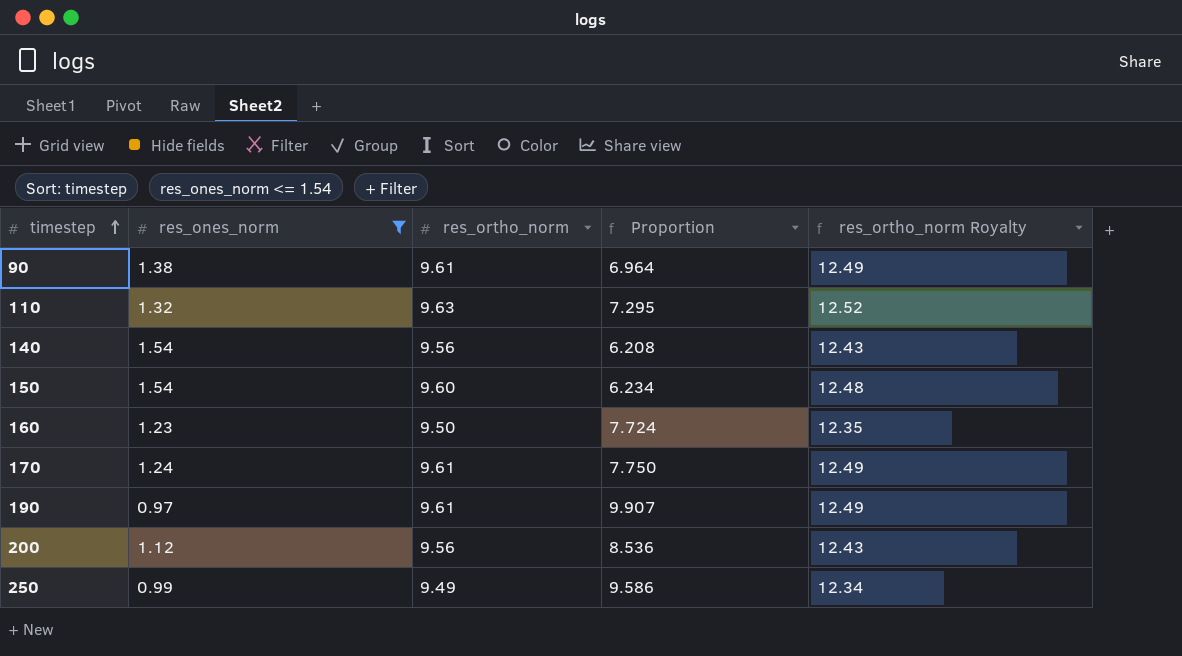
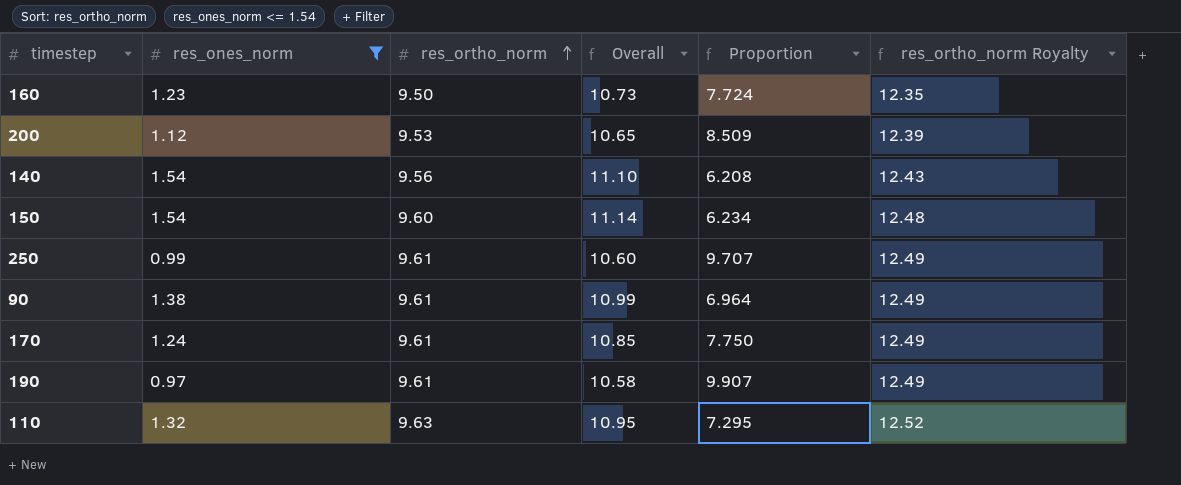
row order: timestep ascending -> res_ortho_norm ascending
column Overall | formula: none -> [res_ones_norm] + [res_ortho_norm]
200 | res_ortho_norm: 9.56 -> 9.53
200 | Proportion: 8.536 -> 8.509
200 | res_ortho_norm Royalty: 12.43 -> 12.39
250 | res_ortho_norm: 9.49 -> 9.61
250 | Proportion: 9.586 -> 9.707
250 | res_ortho_norm Royalty: 12.34 -> 12.49

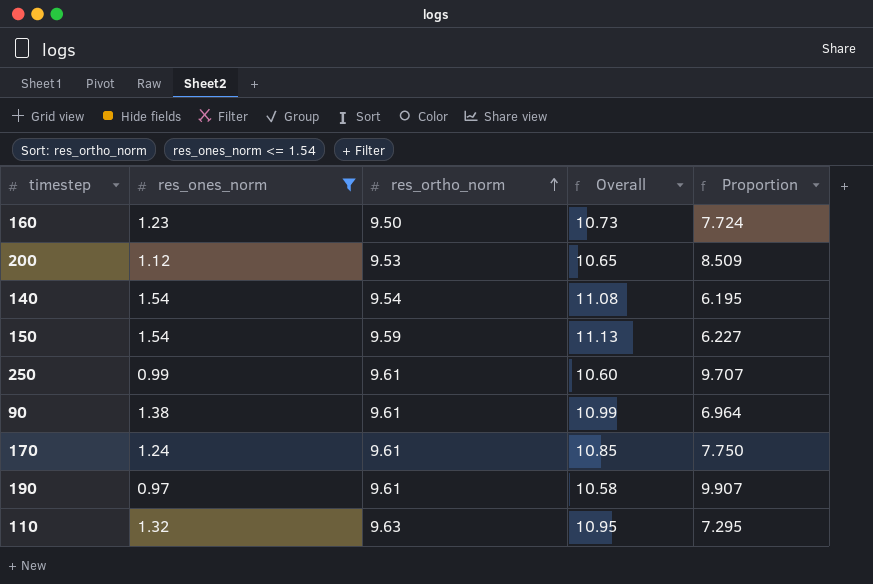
column res_ortho_norm Royalty | formula: [res_ortho_norm] * 1.3 -> none
140 | res_ortho_norm: 9.56 -> 9.54
140 | Overall: 11.10 -> 11.08
140 | Proportion: 6.208 -> 6.195
150 | res_ortho_norm: 9.60 -> 9.59
150 | Overall: 11.14 -> 11.13
150 | Proportion: 6.234 -> 6.227

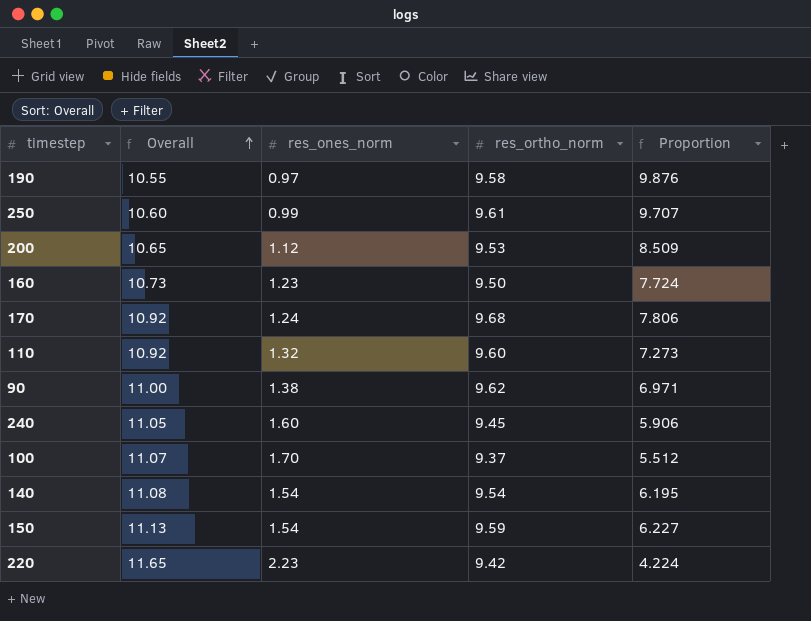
filter: res_ones_norm <= 1.54 -> none
row order: res_ortho_norm ascending -> Overall ascending
column Overall | position: 4 -> 2
190 | Overall: 10.58 -> 10.55
190 | res_ortho_norm: 9.61 -> 9.58
190 | Proportion: 9.907 -> 9.876
170 | Overall: 10.85 -> 10.92
170 | res_ortho_norm: 9.61 -> 9.68
170 | Proportion: 7.750 -> 7.806
110 | Overall: 10.95 -> 10.92
110 | res_ortho_norm: 9.63 -> 9.60
110 | Proportion: 7.295 -> 7.273
90 | Overall: 10.99 -> 11.00
90 | res_ortho_norm: 9.61 -> 9.62
90 | Proportion: 6.964 -> 6.971

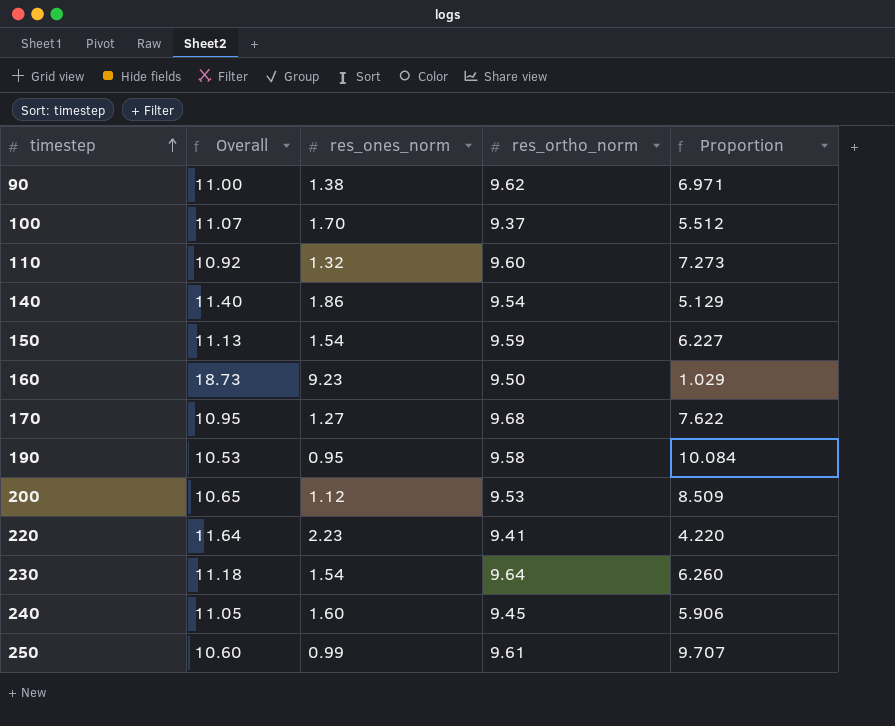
row order: Overall ascending -> timestep ascending
140 | Overall: 11.08 -> 11.40
140 | res_ones_norm: 1.54 -> 1.86
140 | Proportion: 6.195 -> 5.129
160 | Overall: 10.73 -> 18.73
160 | res_ones_norm: 1.23 -> 9.23
160 | Proportion: 7.724 -> 1.029
170 | Overall: 10.92 -> 10.95
170 | res_ones_norm: 1.24 -> 1.27
170 | Proportion: 7.806 -> 7.622
190 | Overall: 10.55 -> 10.53
190 | res_ones_norm: 0.97 -> 0.95
190 | Proportion: 9.876 -> 10.084
220 | Overall: 11.65 -> 11.64
220 | res_ortho_norm: 9.42 -> 9.41
220 | Proportion: 4.224 -> 4.220
row 230: none -> 11.18 | 1.54 | 9.64 | 6.260

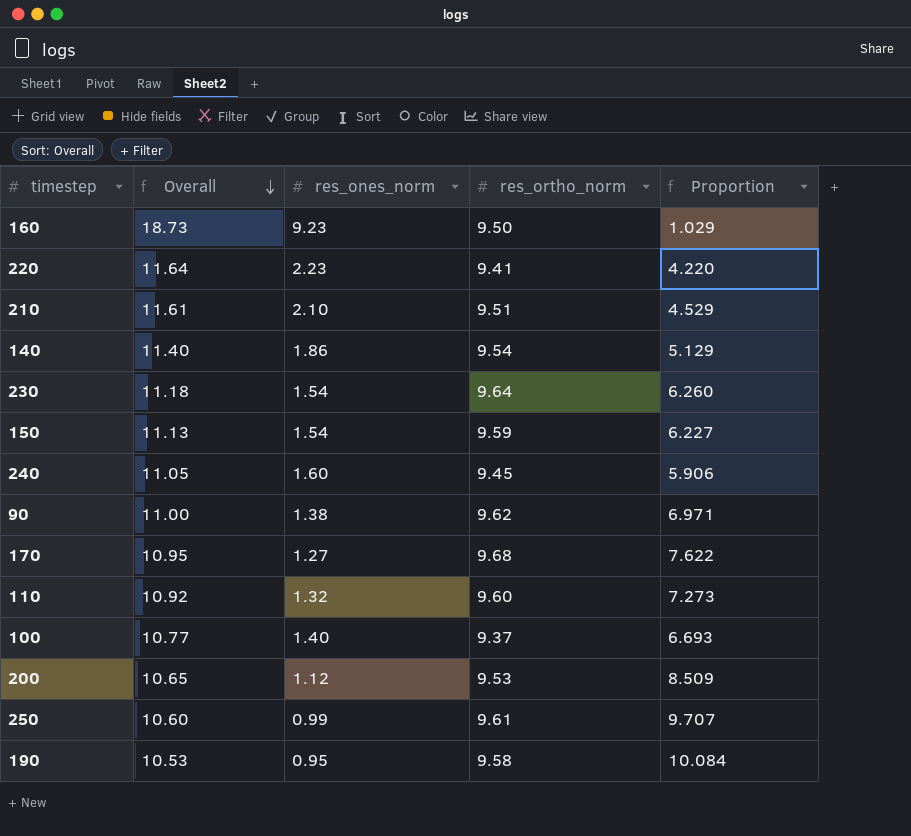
row order: timestep ascending -> Overall descending
row 210: none -> 11.61 | 2.10 | 9.51 | 4.529
100 | Overall: 11.07 -> 10.77
100 | res_ones_norm: 1.70 -> 1.40
100 | Proportion: 5.512 -> 6.693

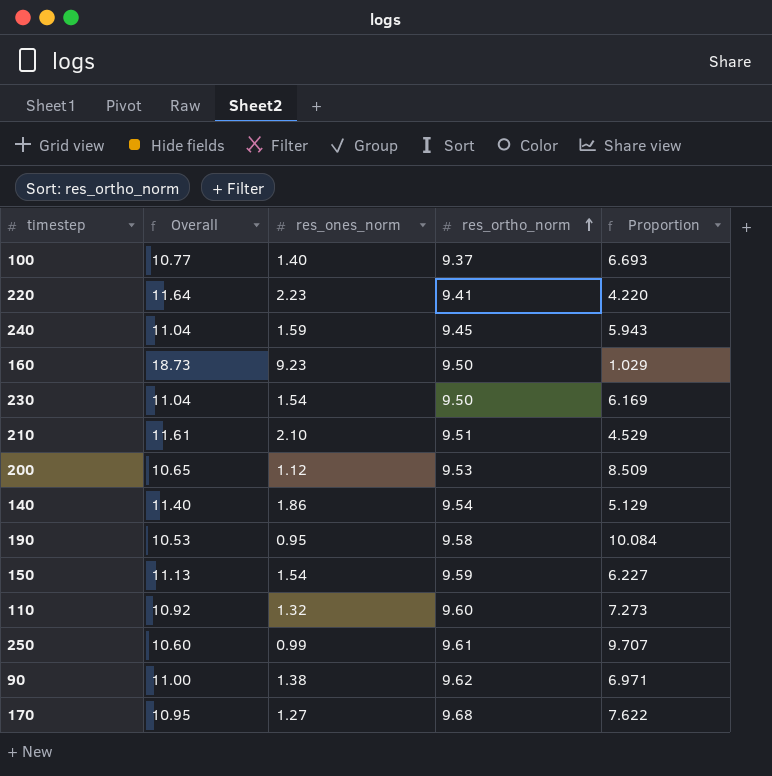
row order: Overall descending -> res_ortho_norm ascending
240 | Overall: 11.05 -> 11.04
240 | res_ones_norm: 1.60 -> 1.59
240 | Proportion: 5.906 -> 5.943
230 | Overall: 11.18 -> 11.04
230 | res_ortho_norm: 9.64 -> 9.50
230 | Proportion: 6.260 -> 6.169

